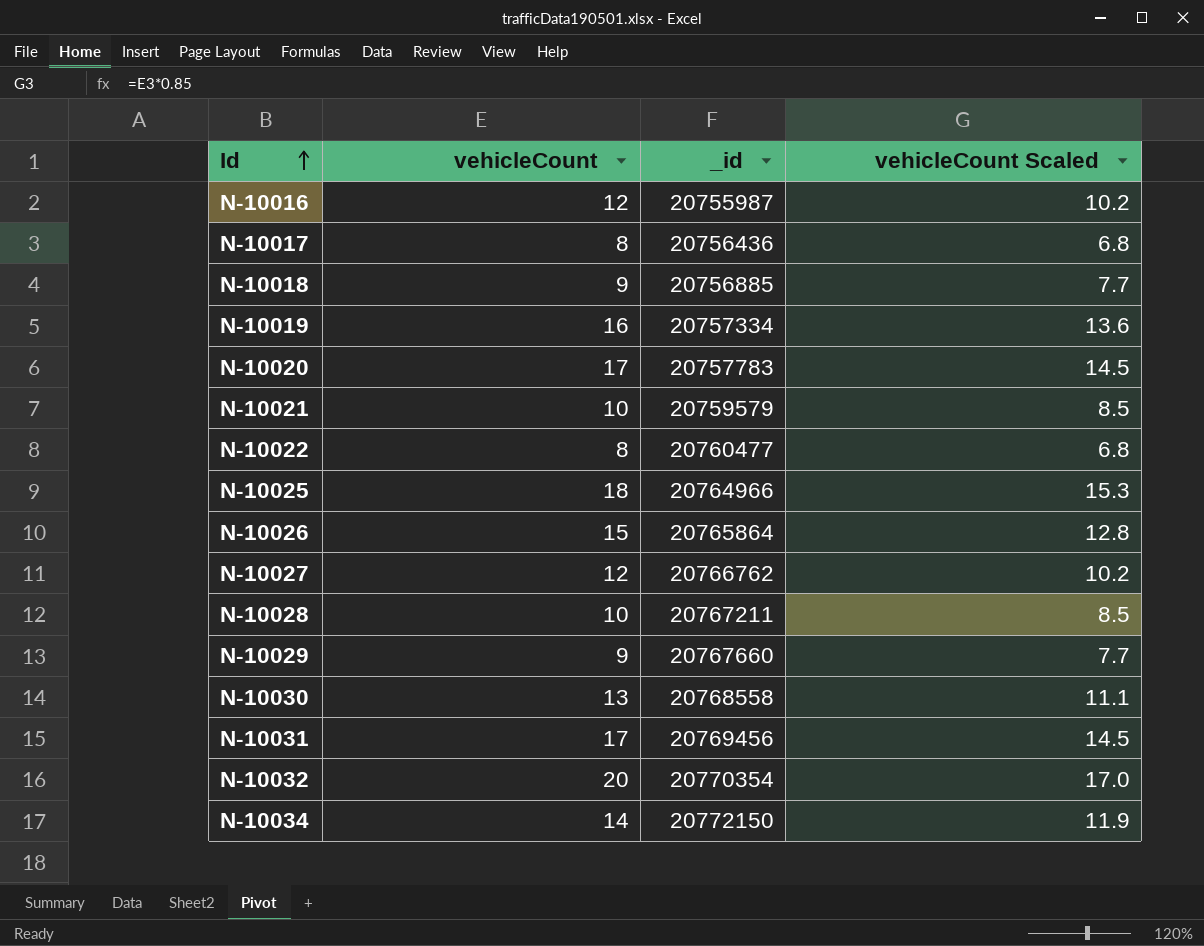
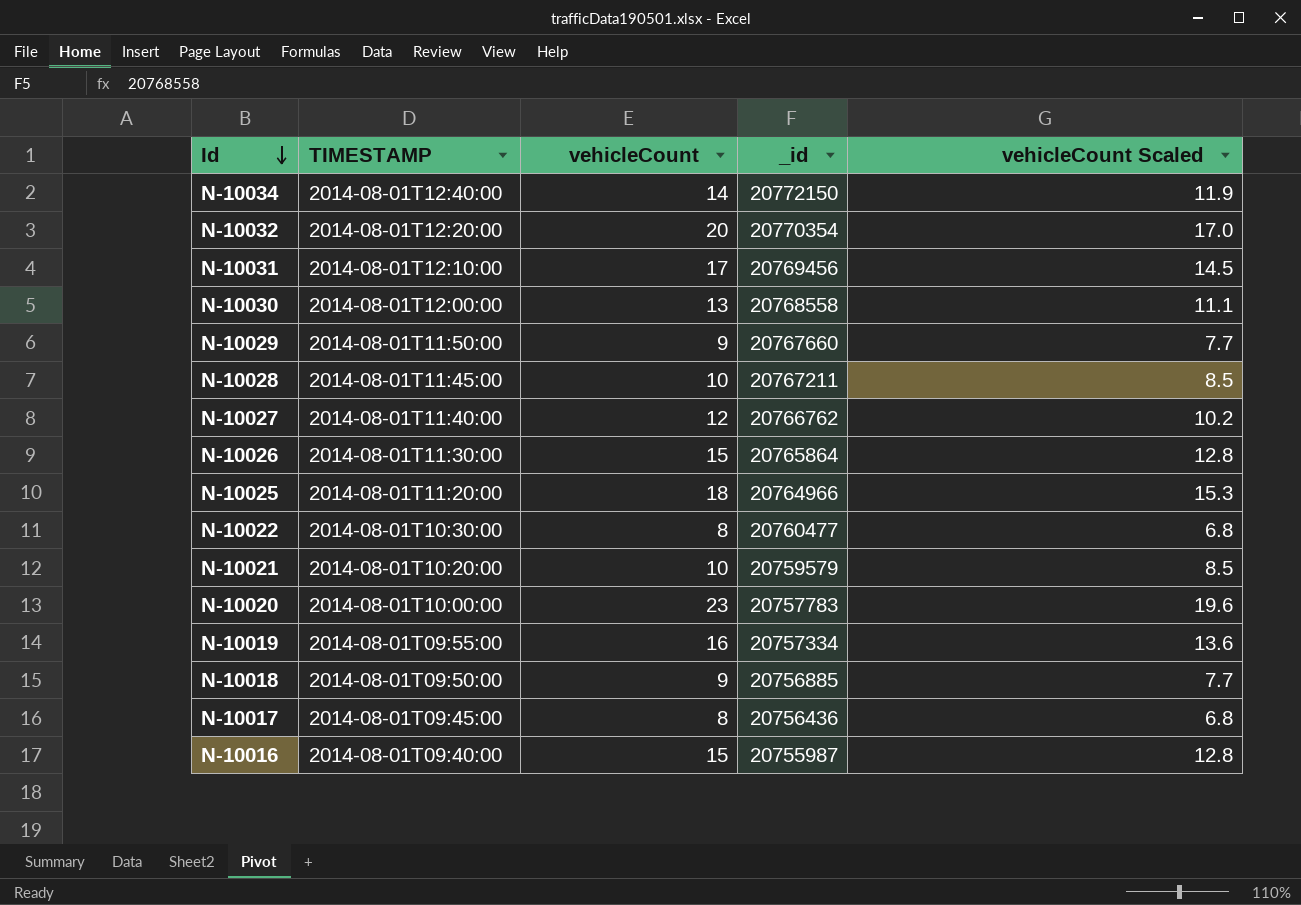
row order: Id ascending -> Id descending
column TIMESTAMP | position: none -> 2
N-10020 | vehicleCount: 17 -> 23
N-10020 | vehicleCount Scaled: 14.5 -> 19.6
N-10016 | vehicleCount: 12 -> 15
N-10016 | vehicleCount Scaled: 10.2 -> 12.8

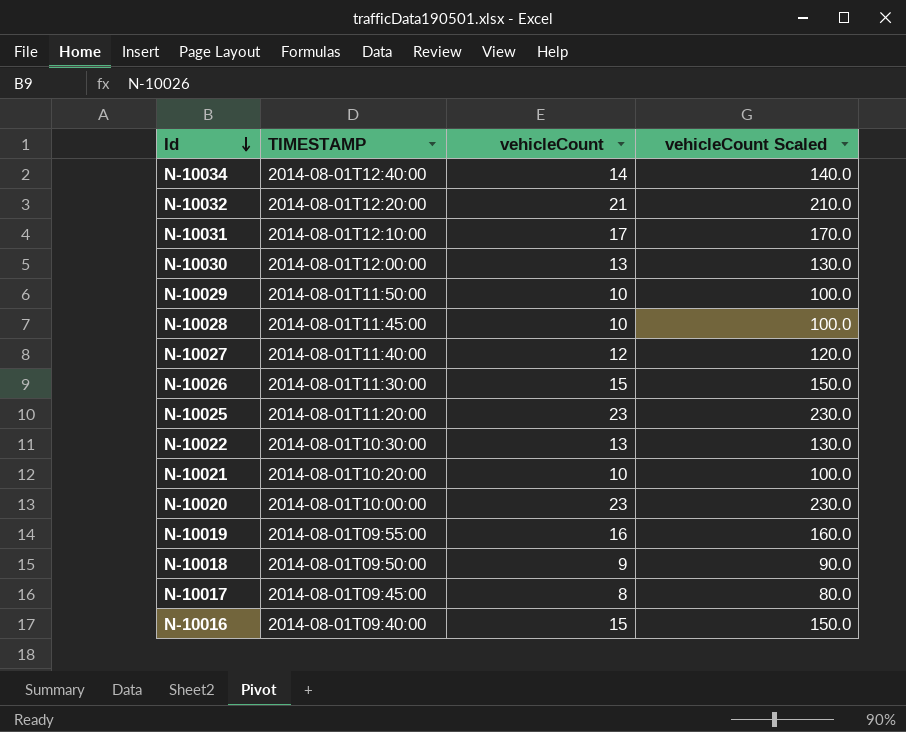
column _id | position: 4 -> none
column vehicleCount Scaled | formula: [vehicleCount] * 0.85 -> [vehicleCount] * 10
N-10032 | vehicleCount: 20 -> 21
N-10029 | vehicleCount: 9 -> 10
N-10025 | vehicleCount: 18 -> 23
N-10022 | vehicleCount: 8 -> 13

